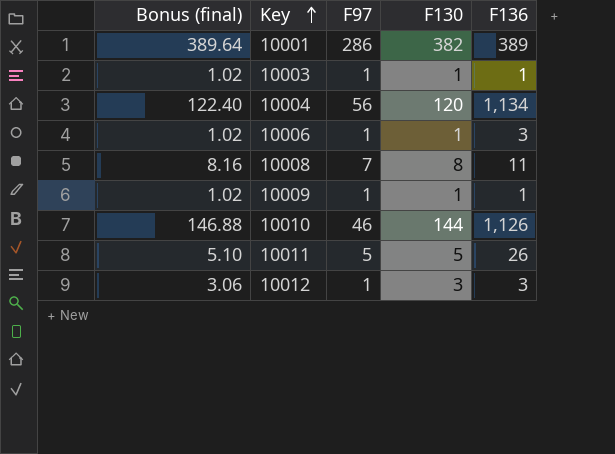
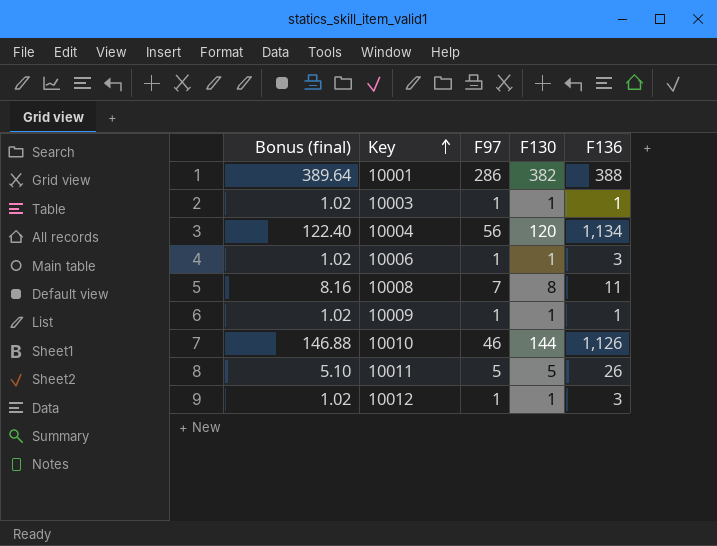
10001 | F136: 389 -> 388
10012 | Bonus (final): 3.06 -> 1.02
10012 | F130: 3 -> 1

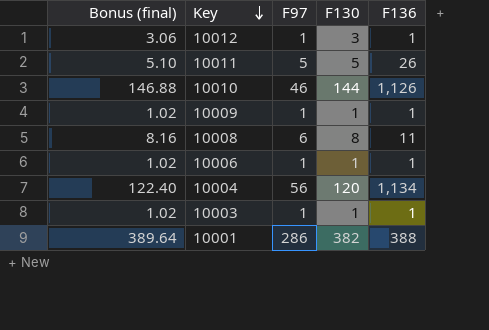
row order: Key ascending -> Key descending
10012 | Bonus (final): 1.02 -> 3.06
10012 | F130: 1 -> 3
10012 | F136: 3 -> 1
10008 | F97: 7 -> 6
10006 | F136: 3 -> 1

